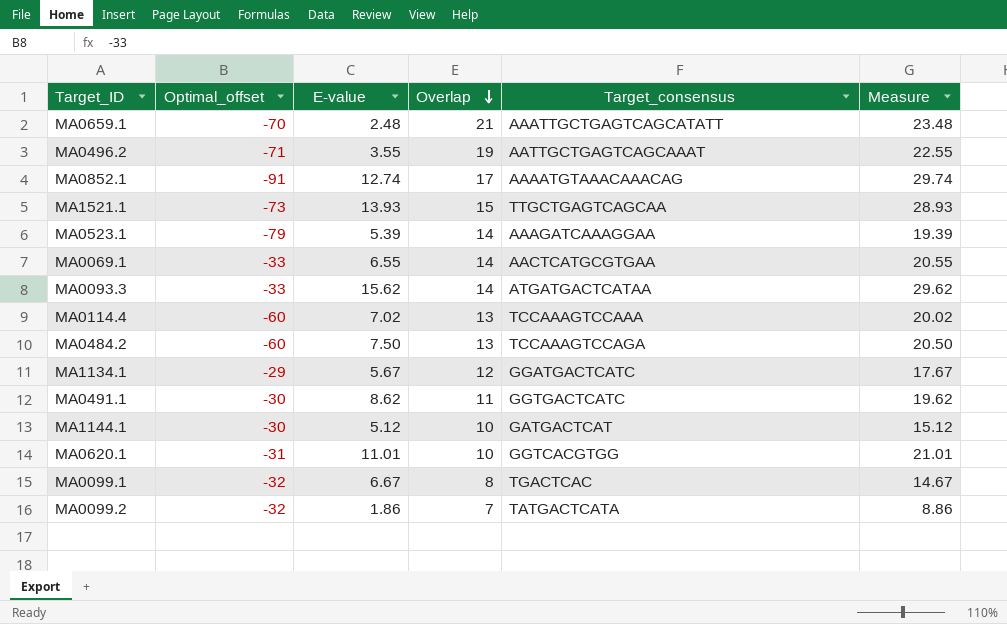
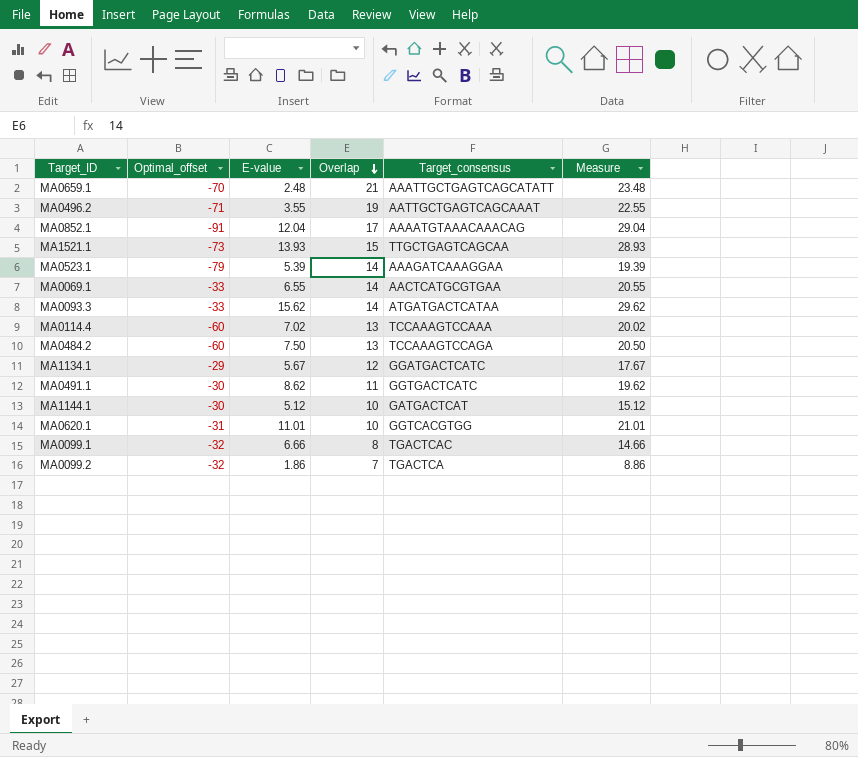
MA0852.1 | E-value: 12.74 -> 12.04
MA0852.1 | Measure: 29.74 -> 29.04
MA0099.1 | E-value: 6.67 -> 6.66
MA0099.1 | Measure: 14.67 -> 14.66
MA0099.2 | Target_consensus: TATGACTCATA -> TGACTCA

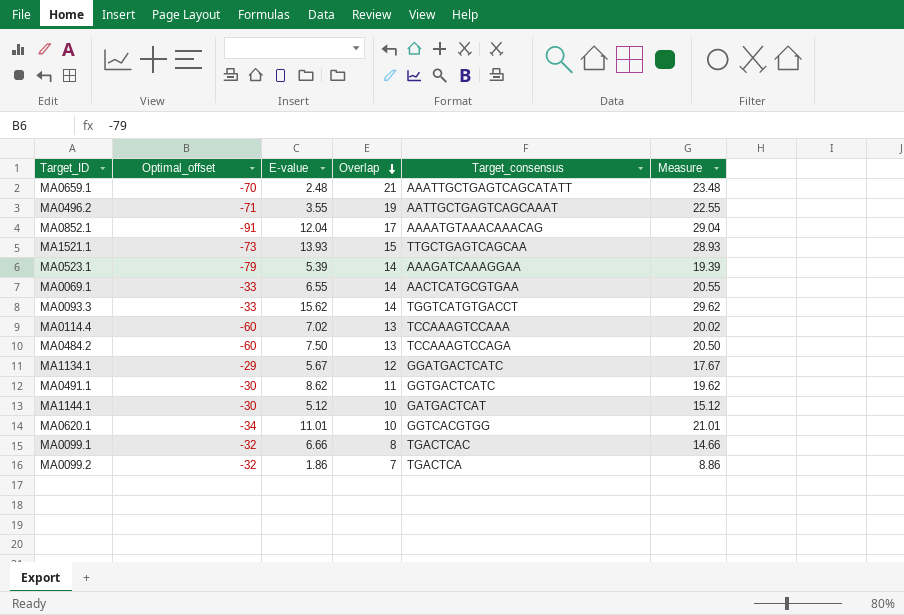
MA0093.3 | Target_consensus: ATGATGACTCATAA -> TGGTCATGTGACCT
MA0620.1 | Optimal_offset: -31 -> -34

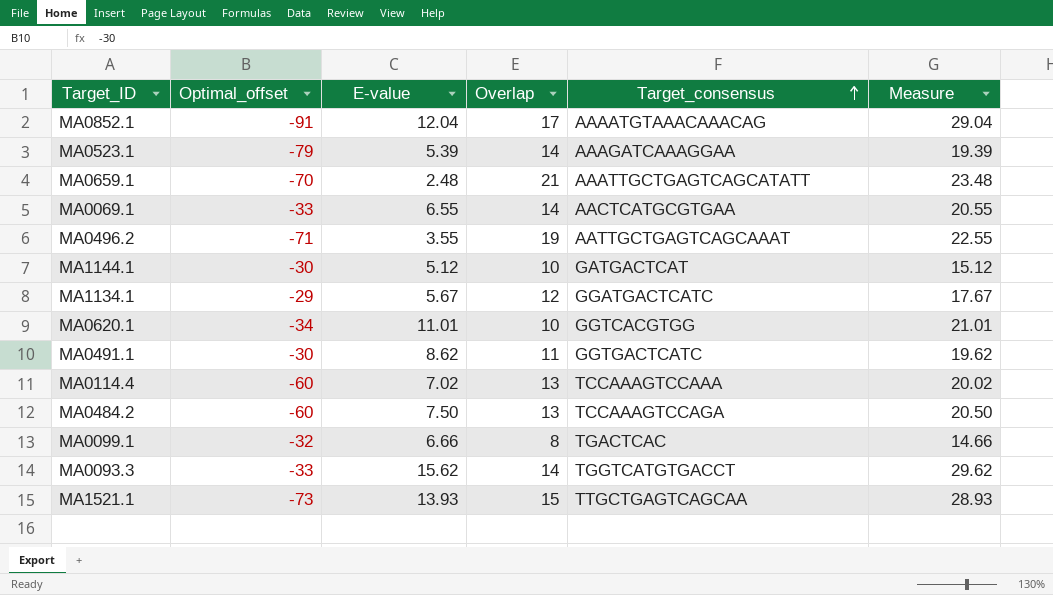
row order: Overlap descending -> Target_consensus ascending
row MA0099.2: -32 | 1.86 | 7 | TGACTCA | 8.86 -> none

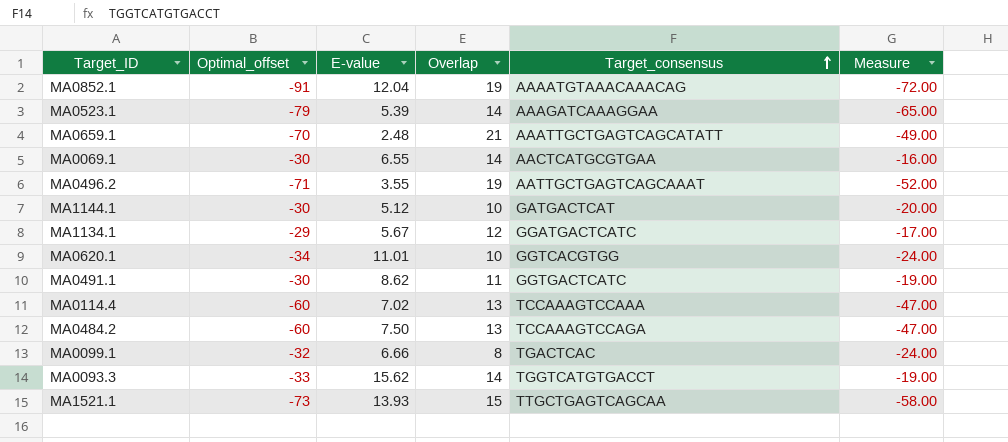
column Measure | formula: [E-value] + [Overlap] -> [Optimal_offset] + [Overlap]
MA0852.1 | Overlap: 17 -> 19
MA0069.1 | Optimal_offset: -33 -> -30

